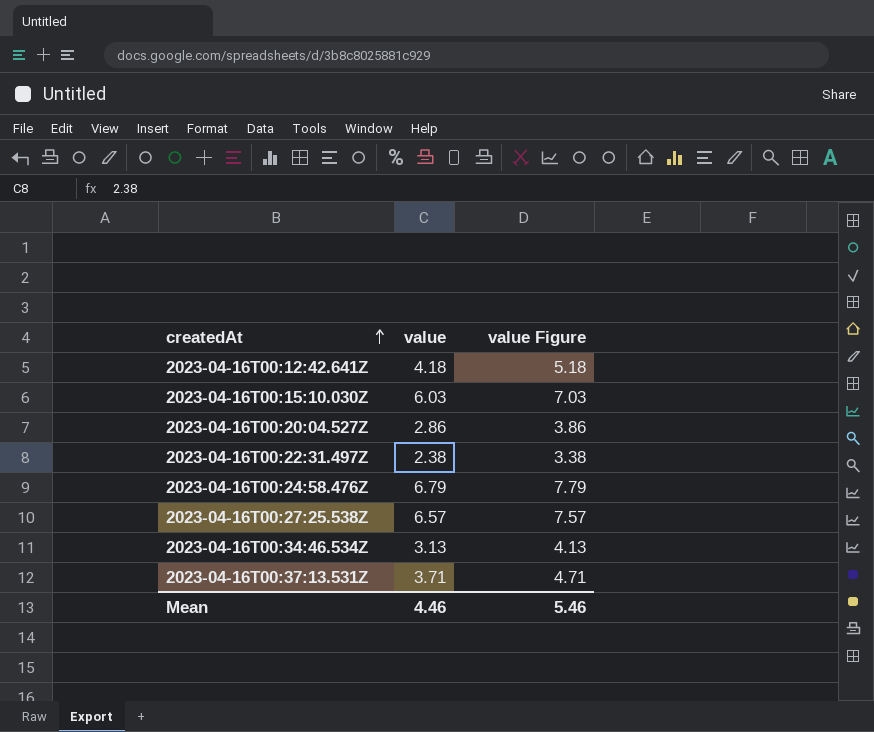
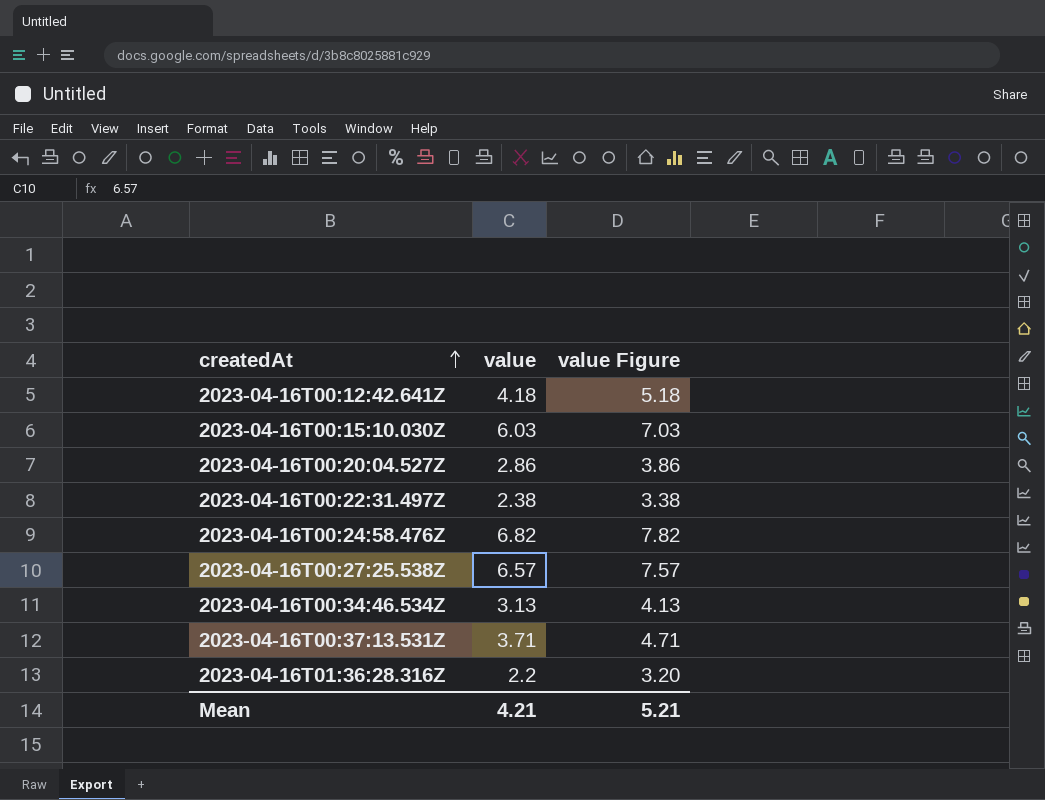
2023-04-16T00:24:58.476Z | value: 6.79 -> 6.82
2023-04-16T00:24:58.476Z | value Figure: 7.79 -> 7.82
row 2023-04-16T01:36:28.316Z: none -> 2.2 | 3.20
Mean | value: 4.46 -> 4.21
Mean | value Figure: 5.46 -> 5.21

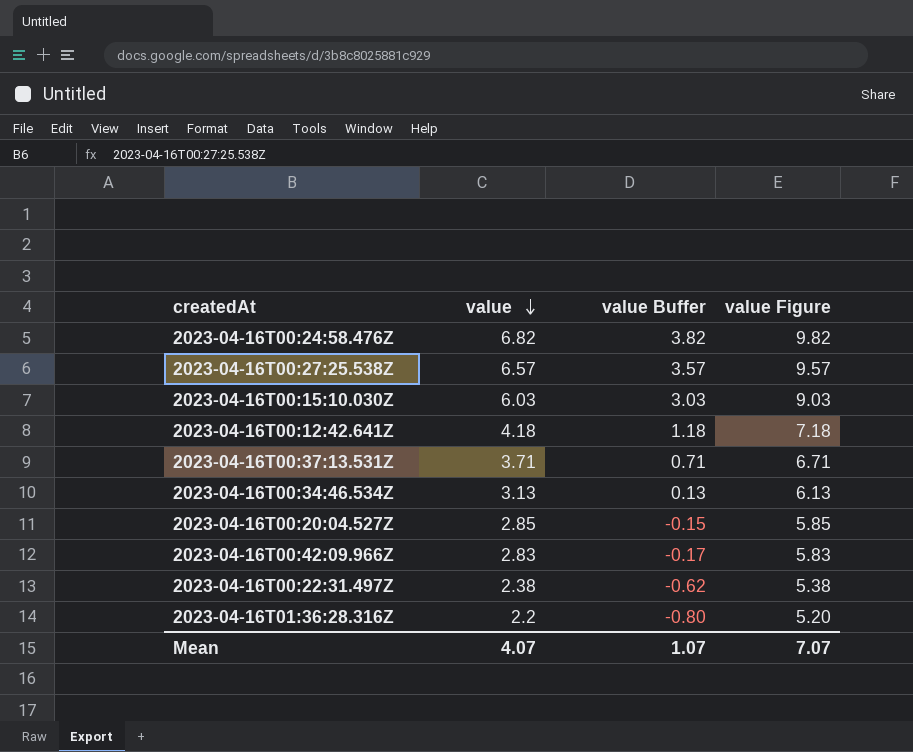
row order: createdAt ascending -> value descending
column value Buffer | formula: none -> [value] - 3
column value Figure | formula: [value] + 1 -> [value] + 3
2023-04-16T00:20:04.527Z | value: 2.86 -> 2.85
row 2023-04-16T00:42:09.966Z: none -> 2.83 | -0.17 | 5.83
Mean | value: 4.21 -> 4.07
Mean | value Figure: 5.21 -> 7.07

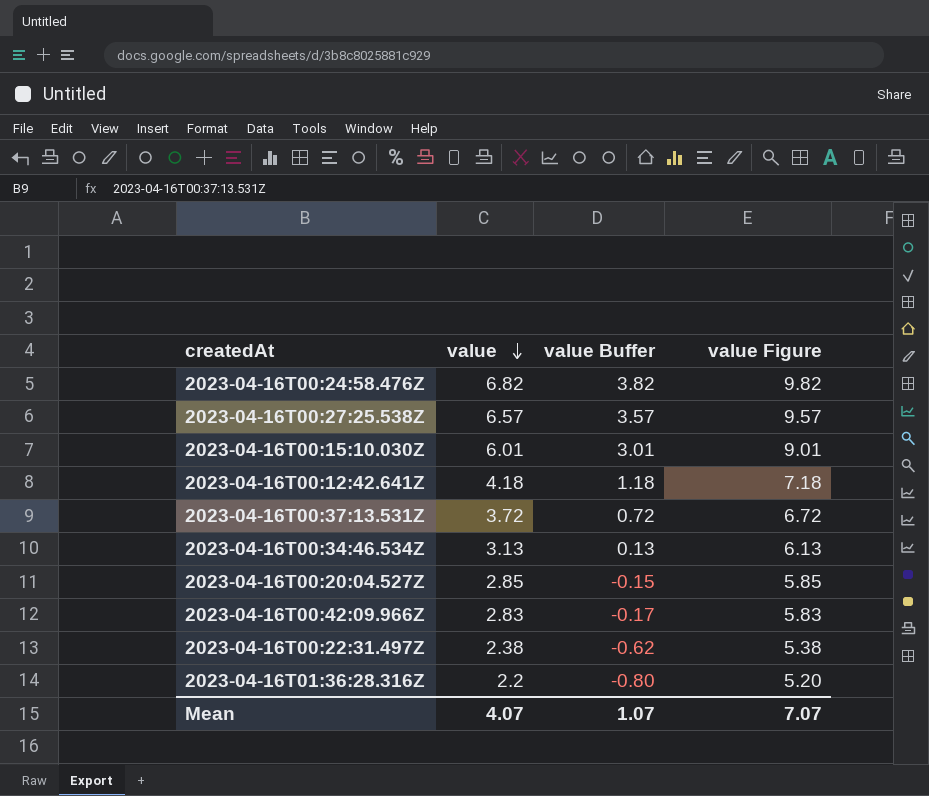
2023-04-16T00:15:10.030Z | value: 6.03 -> 6.01
2023-04-16T00:15:10.030Z | value Buffer: 3.03 -> 3.01
2023-04-16T00:15:10.030Z | value Figure: 9.03 -> 9.01
2023-04-16T00:37:13.531Z | value: 3.71 -> 3.72
2023-04-16T00:37:13.531Z | value Buffer: 0.71 -> 0.72
2023-04-16T00:37:13.531Z | value Figure: 6.71 -> 6.72

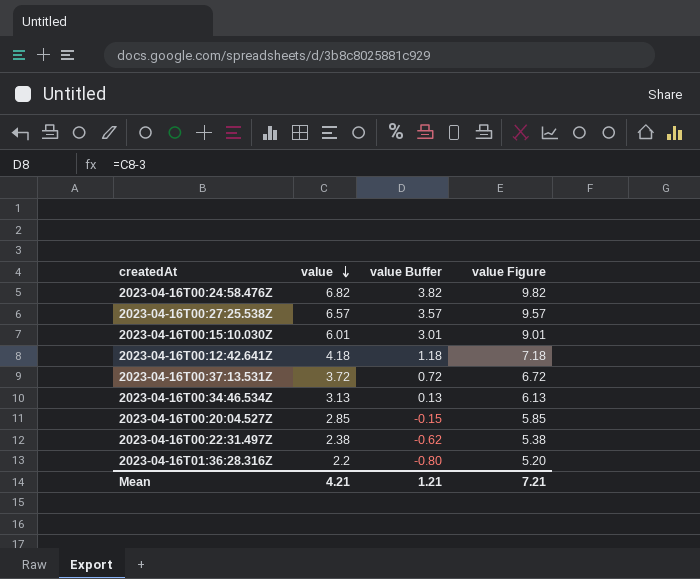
row 2023-04-16T00:42:09.966Z: 2.83 | -0.17 | 5.83 -> none
Mean | value: 4.07 -> 4.21
Mean | value Buffer: 1.07 -> 1.21
Mean | value Figure: 7.07 -> 7.21

